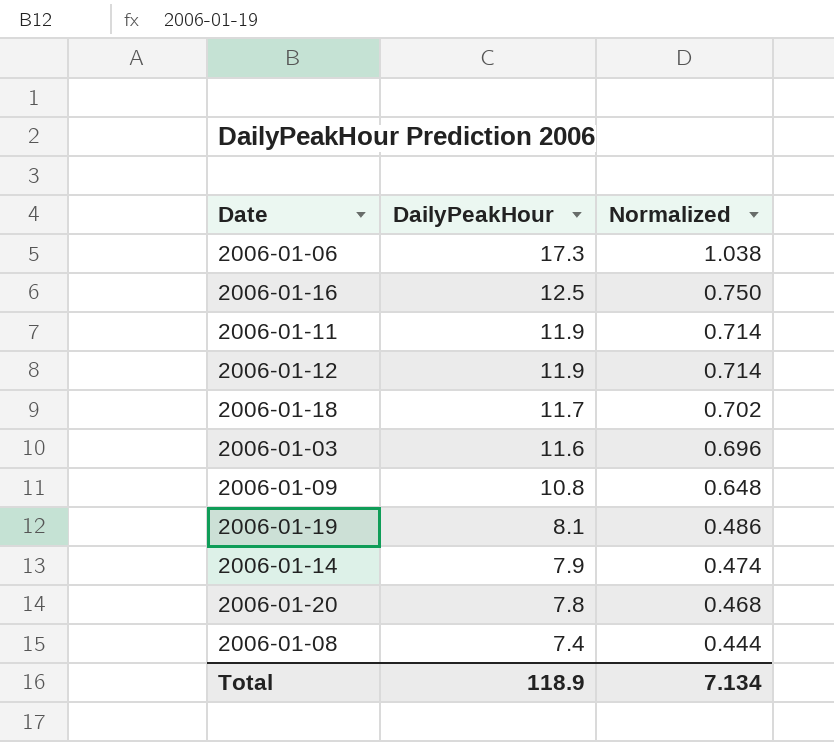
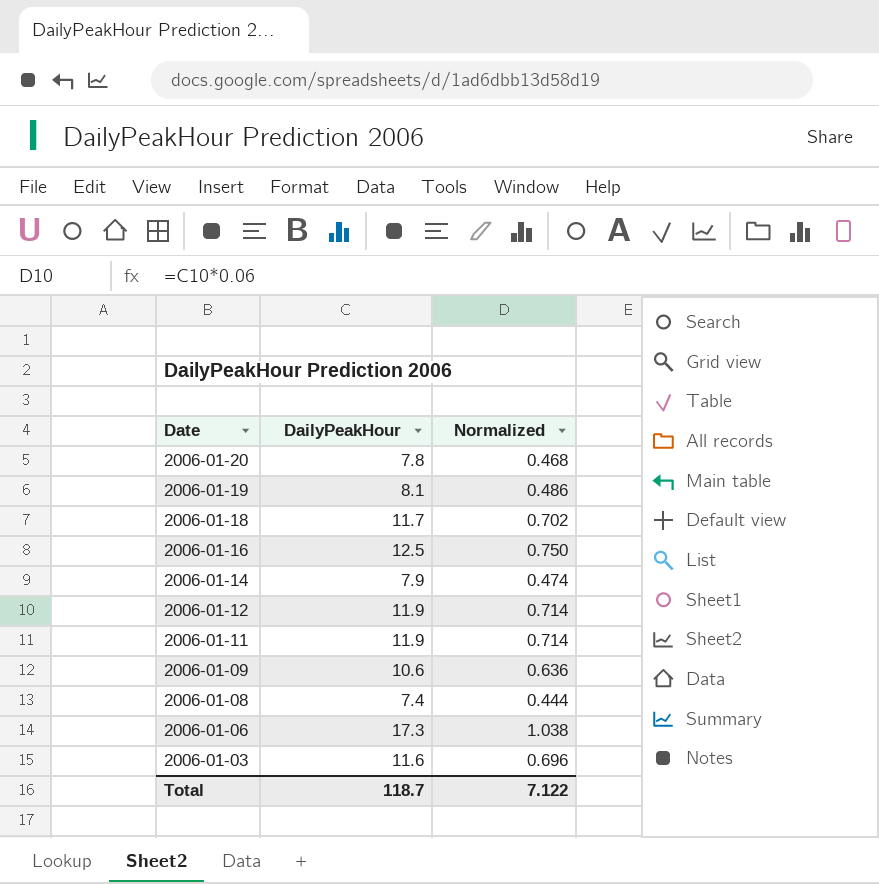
row order: DailyPeakHour descending -> Date descending
2006-01-09 | DailyPeakHour: 10.8 -> 10.6
2006-01-09 | Normalized: 0.648 -> 0.636
Total | DailyPeakHour: 118.9 -> 118.7
Total | Normalized: 7.134 -> 7.122

